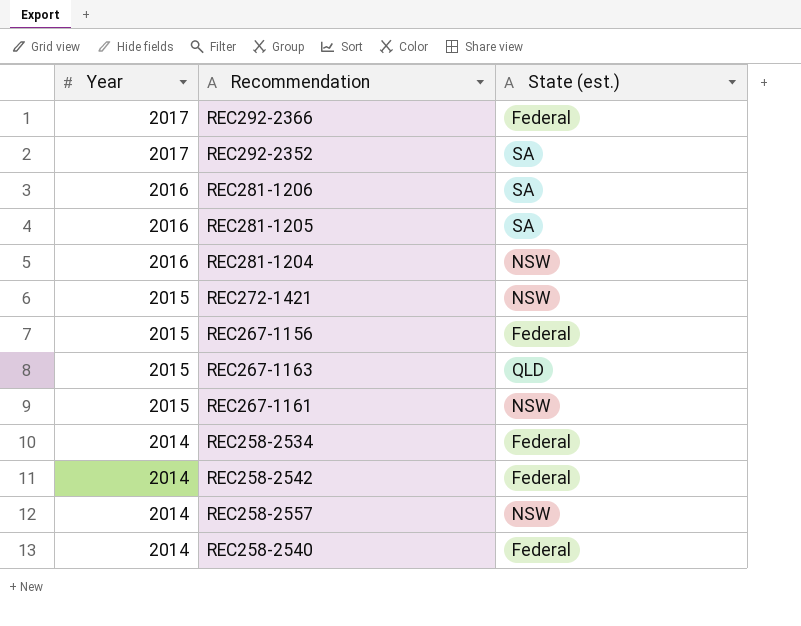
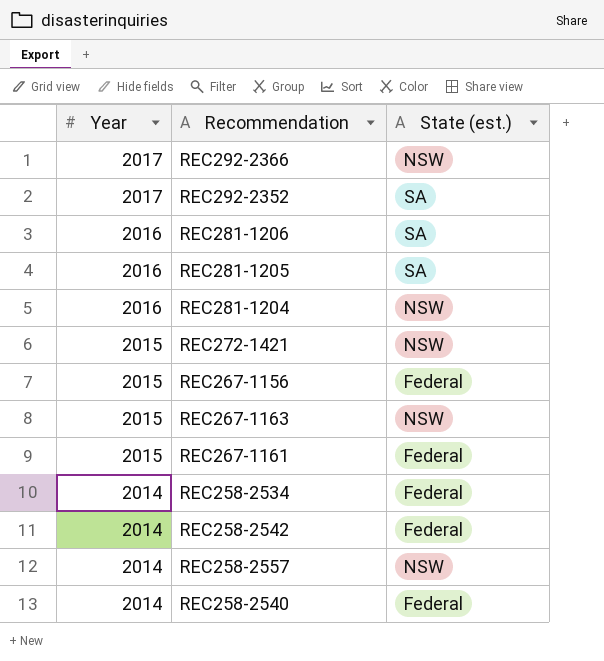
REC292-2366 | State (est.): Federal -> NSW
REC267-1163 | State (est.): QLD -> NSW
REC267-1161 | State (est.): NSW -> Federal

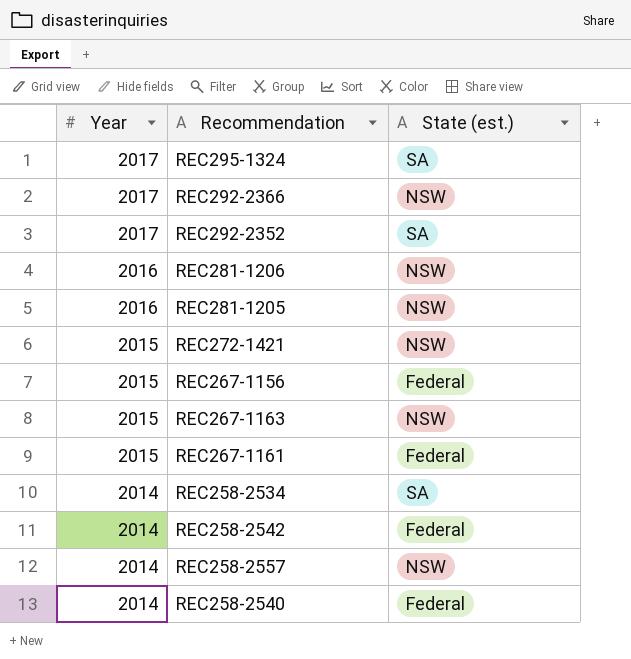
row REC281-1204: 2016 | NSW -> none
row REC295-1324: none -> 2017 | SA
REC281-1206 | State (est.): SA -> NSW
REC281-1205 | State (est.): SA -> NSW
REC258-2534 | State (est.): Federal -> SA

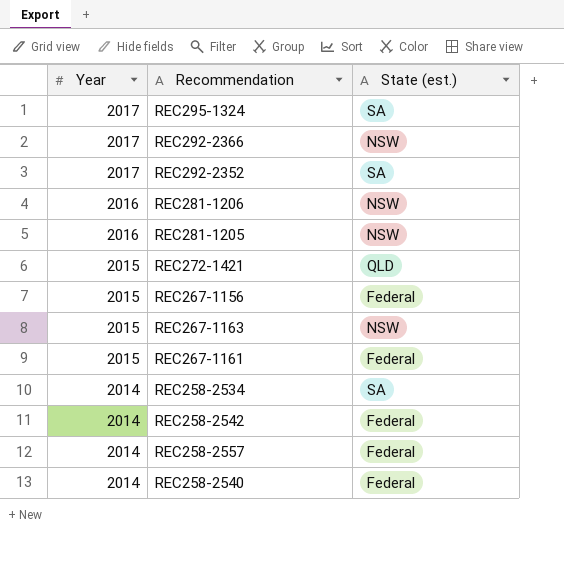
REC272-1421 | State (est.): NSW -> QLD
REC258-2557 | State (est.): NSW -> Federal

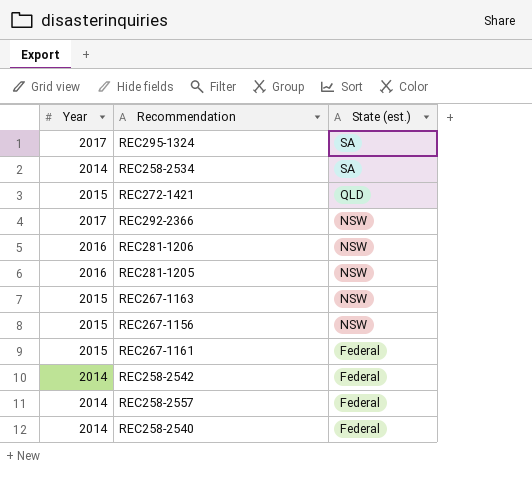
row order: Year descending -> State (est.) descending
row REC292-2352: 2017 | SA -> none
REC267-1156 | State (est.): Federal -> NSW

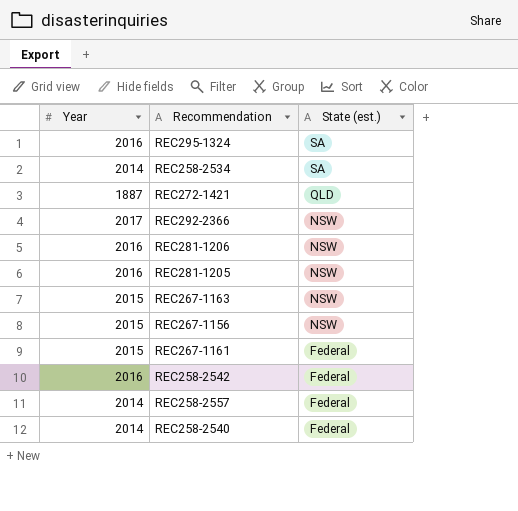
REC295-1324 | Year: 2017 -> 2016
REC272-1421 | Year: 2015 -> 1887
REC258-2542 | Year: 2014 -> 2016

